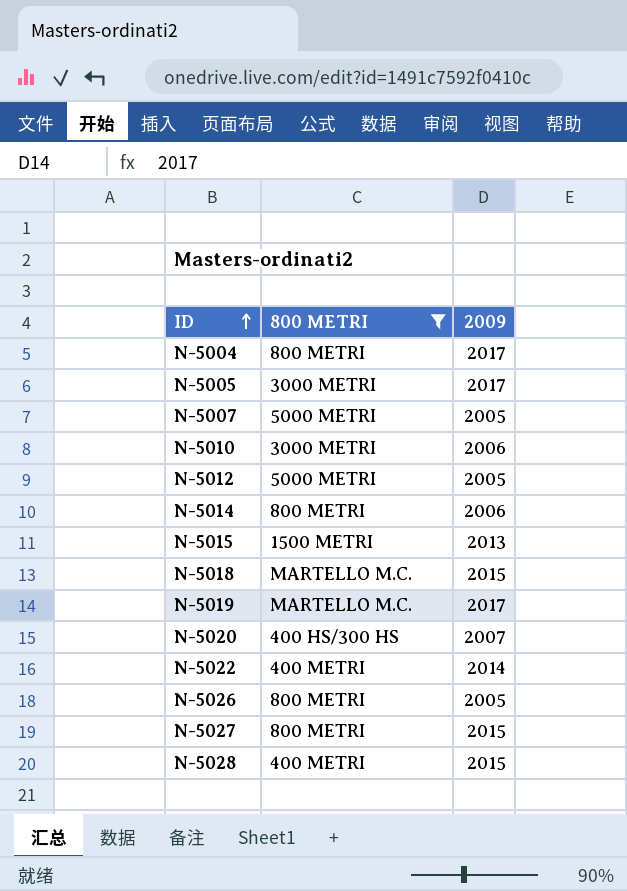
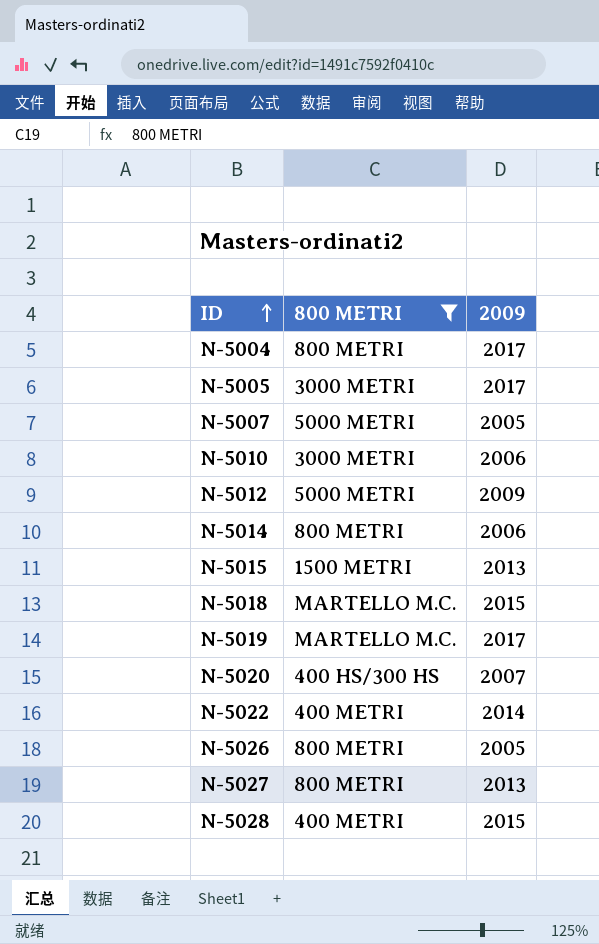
N-5012 | 2009: 2005 -> 2009
N-5027 | 2009: 2015 -> 2013

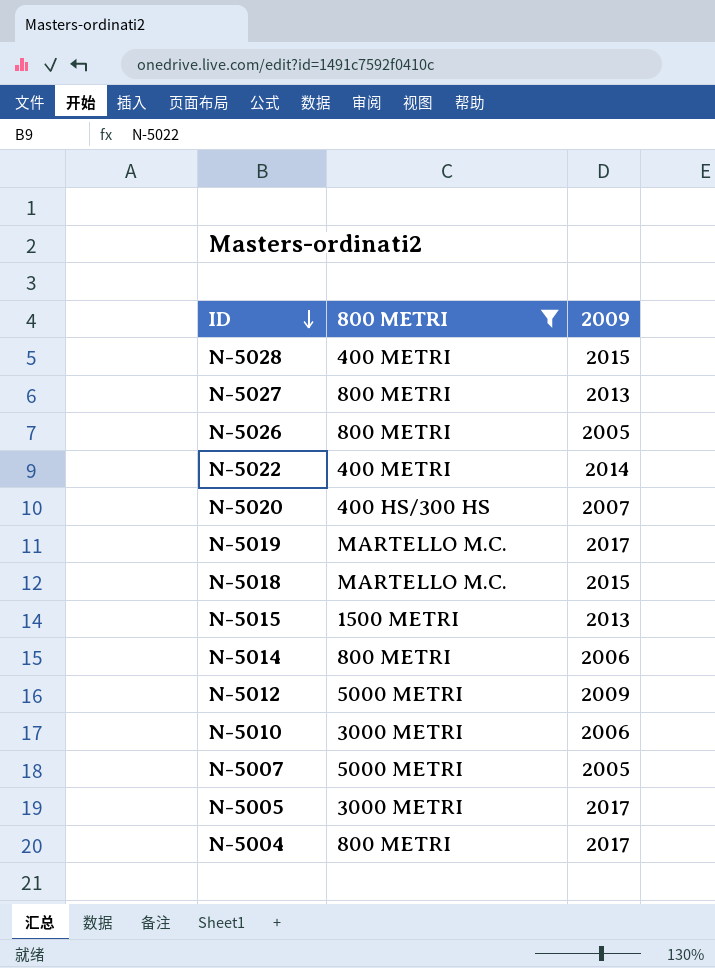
row order: ID ascending -> ID descending

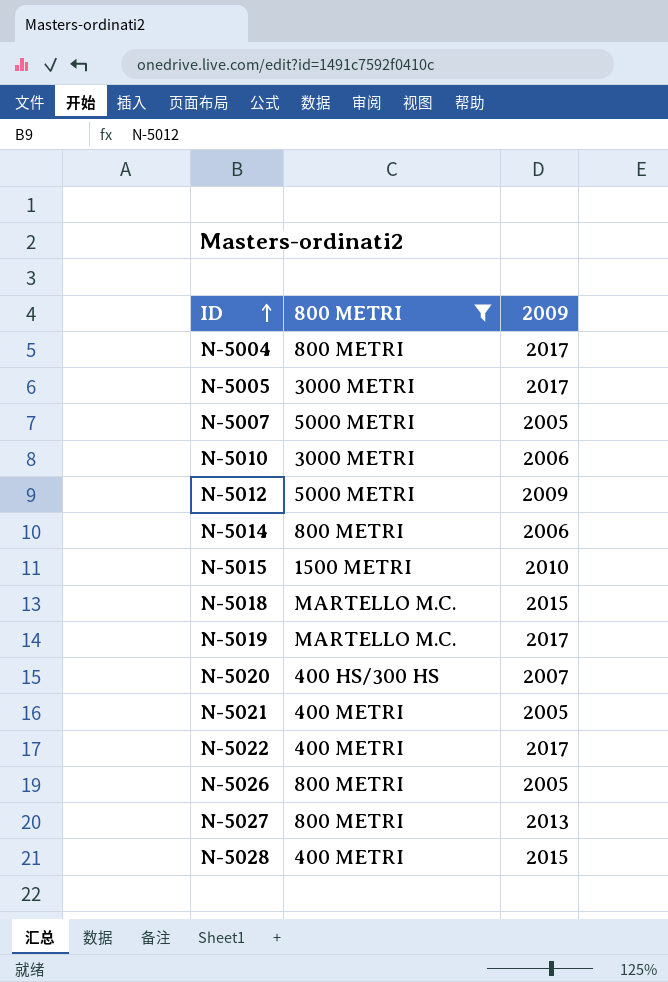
row order: ID descending -> ID ascending
N-5015 | 2009: 2013 -> 2010
row N-5021: none -> 400 METRI | 2005
N-5022 | 2009: 2014 -> 2017

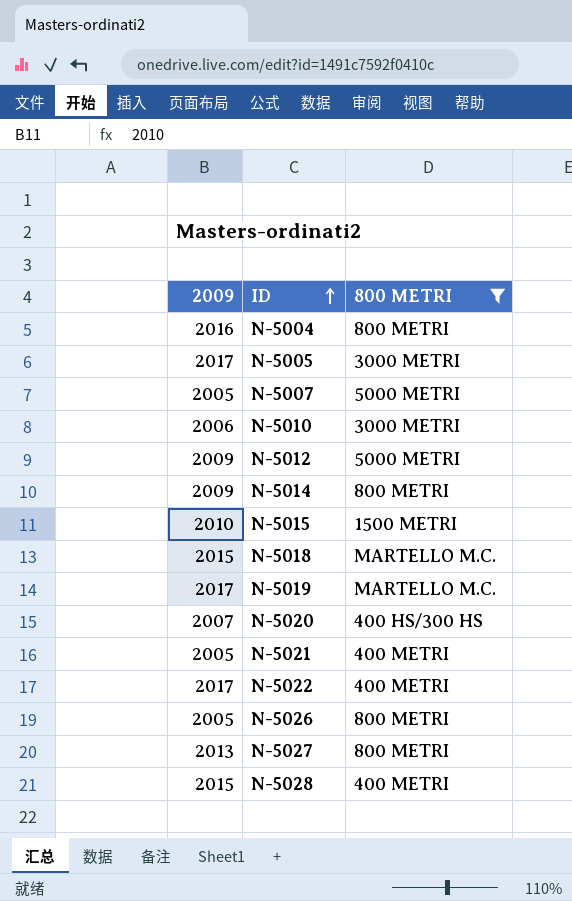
column 2009 | position: 3 -> 1
N-5004 | 2009: 2017 -> 2016
N-5014 | 2009: 2006 -> 2009

